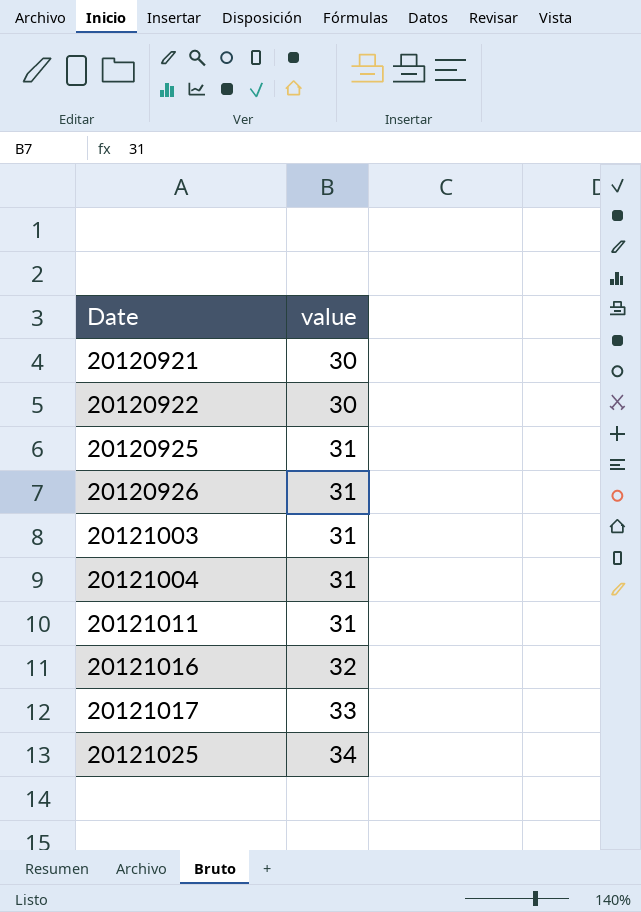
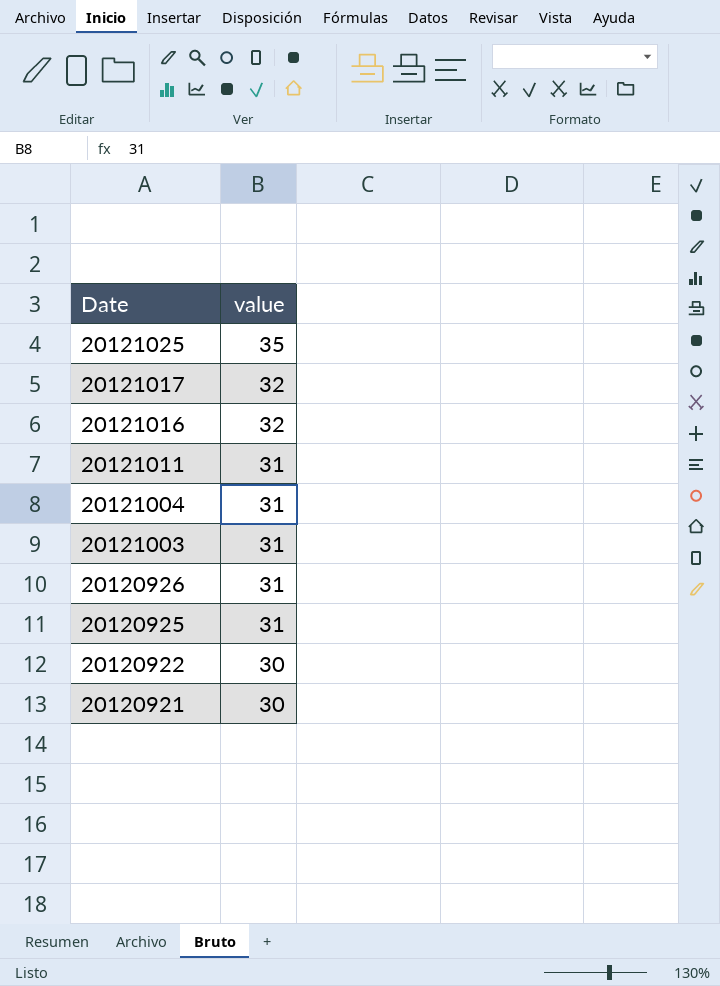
row order: Date ascending -> Date descending
20121025 | value: 34 -> 35
20121017 | value: 33 -> 32

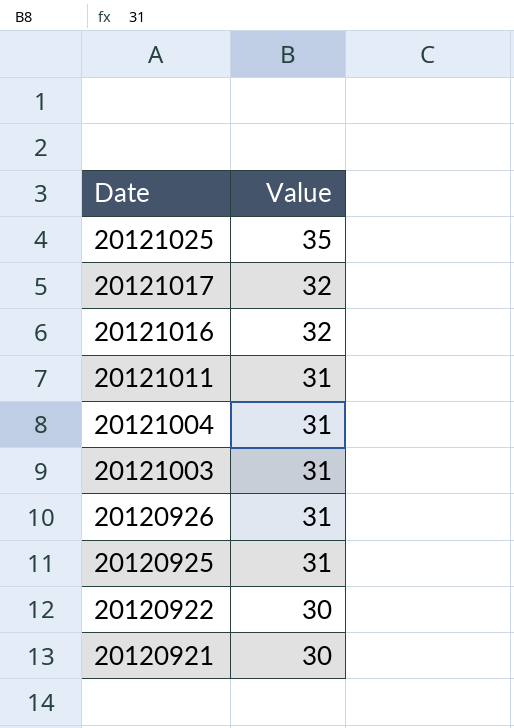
column name: value -> Value

